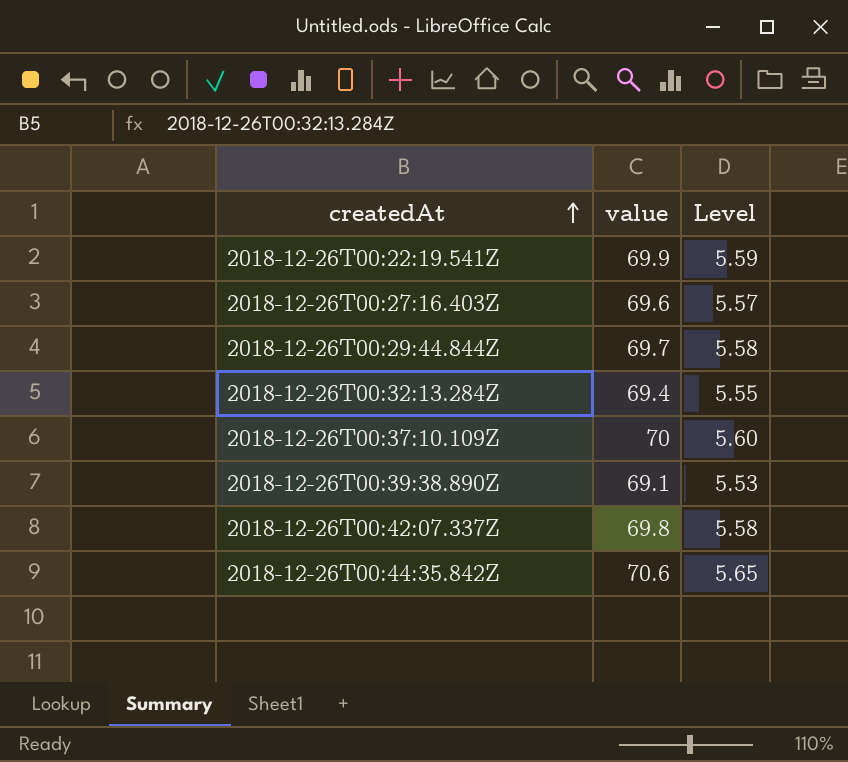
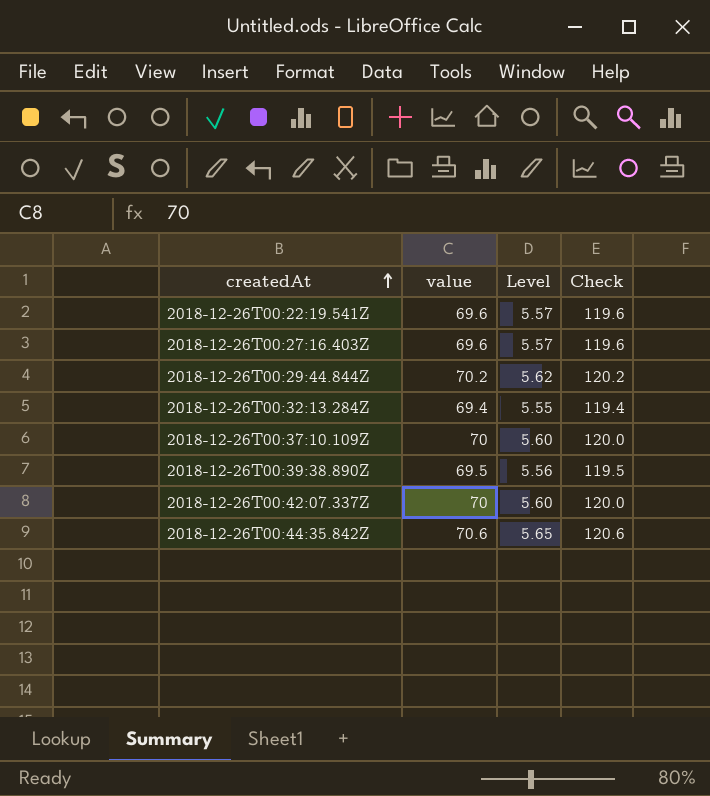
column Check | formula: none -> [value] + 50
2018-12-26T00:22:19.541Z | value: 69.9 -> 69.6
2018-12-26T00:22:19.541Z | Level: 5.59 -> 5.57
2018-12-26T00:29:44.844Z | value: 69.7 -> 70.2
2018-12-26T00:29:44.844Z | Level: 5.58 -> 5.62
2018-12-26T00:39:38.890Z | value: 69.1 -> 69.5
2018-12-26T00:39:38.890Z | Level: 5.53 -> 5.56
2018-12-26T00:42:07.337Z | value: 69.8 -> 70
2018-12-26T00:42:07.337Z | Level: 5.58 -> 5.60

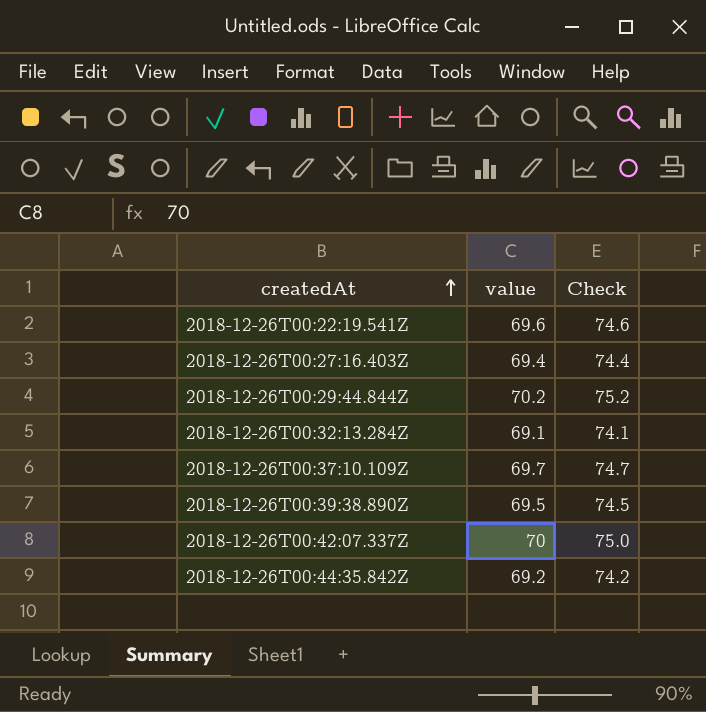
column Level | formula: [value] * 0.08 -> none
column Check | formula: [value] + 50 -> [value] + 5
2018-12-26T00:27:16.403Z | value: 69.6 -> 69.4
2018-12-26T00:32:13.284Z | value: 69.4 -> 69.1
2018-12-26T00:37:10.109Z | value: 70 -> 69.7
2018-12-26T00:44:35.842Z | value: 70.6 -> 69.2

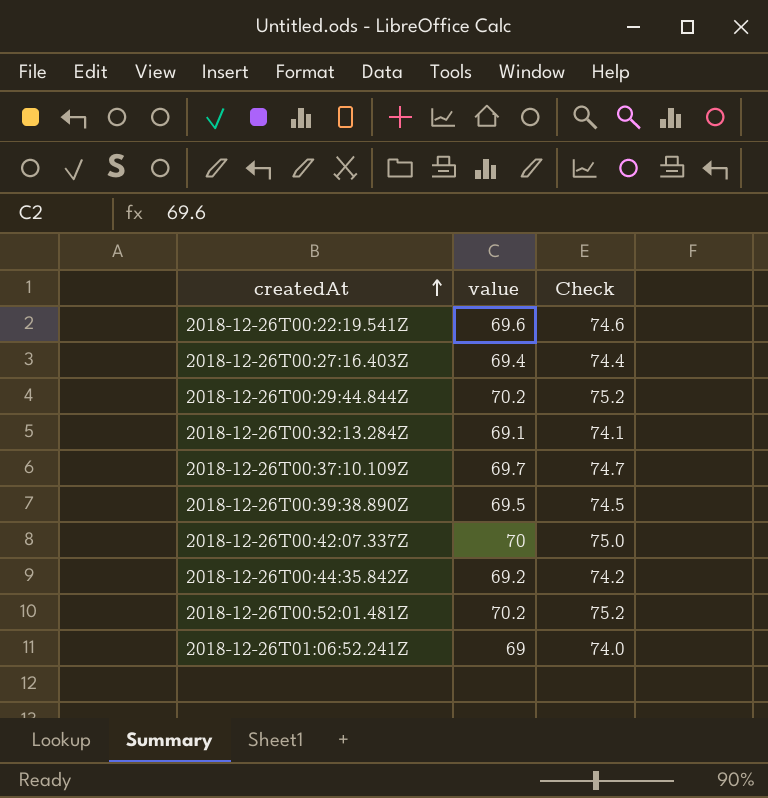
row 2018-12-26T00:52:01.481Z: none -> 70.2 | 75.2
row 2018-12-26T01:06:52.241Z: none -> 69 | 74.0

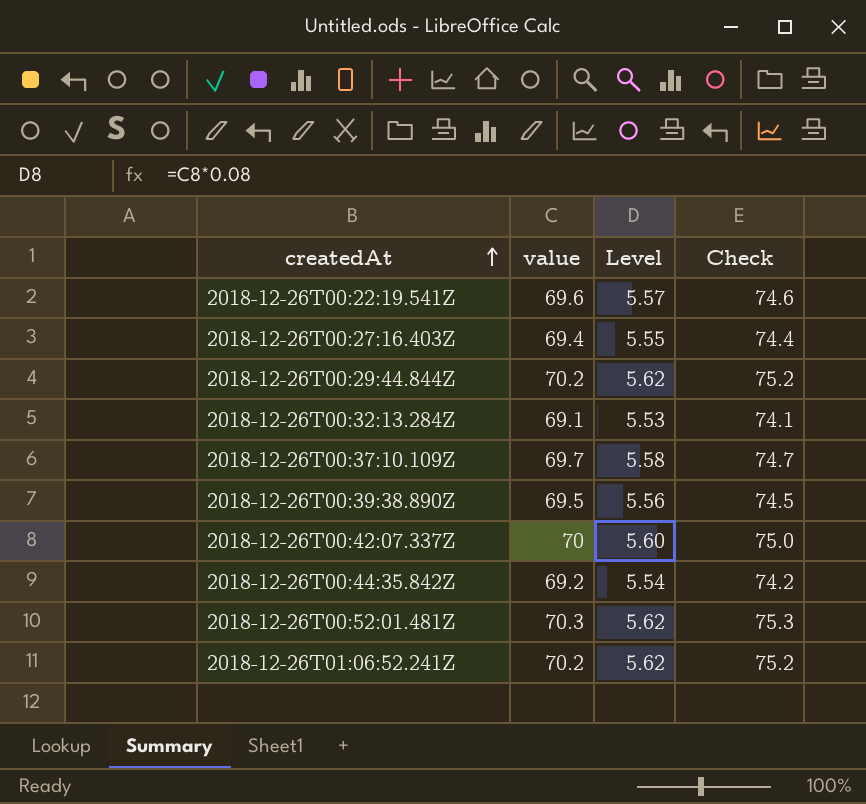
column Level | formula: none -> [value] * 0.08
2018-12-26T00:52:01.481Z | value: 70.2 -> 70.3
2018-12-26T00:52:01.481Z | Check: 75.2 -> 75.3
2018-12-26T01:06:52.241Z | value: 69 -> 70.2
2018-12-26T01:06:52.241Z | Check: 74.0 -> 75.2

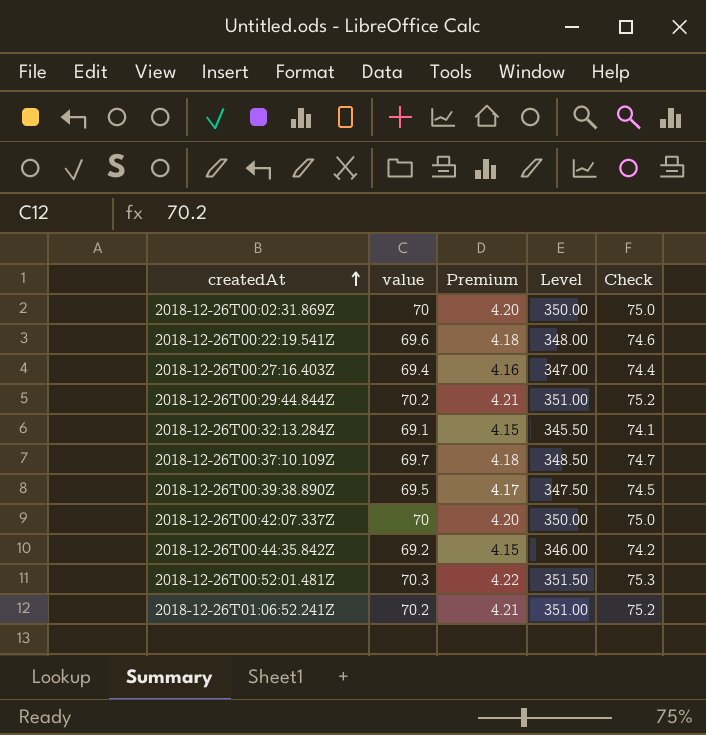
column Premium | formula: none -> [value] * 0.06
column Level | formula: [value] * 0.08 -> [value] * 5
row 2018-12-26T00:02:31.869Z: none -> 70 | 4.20 | 350.00 | 75.0

